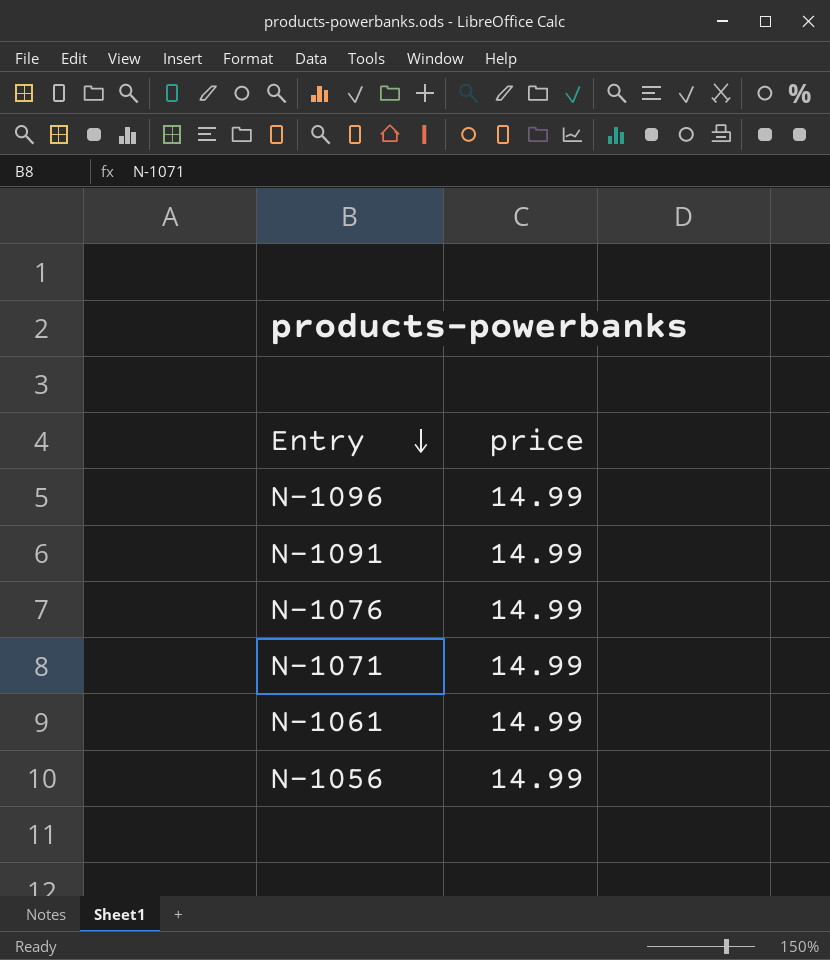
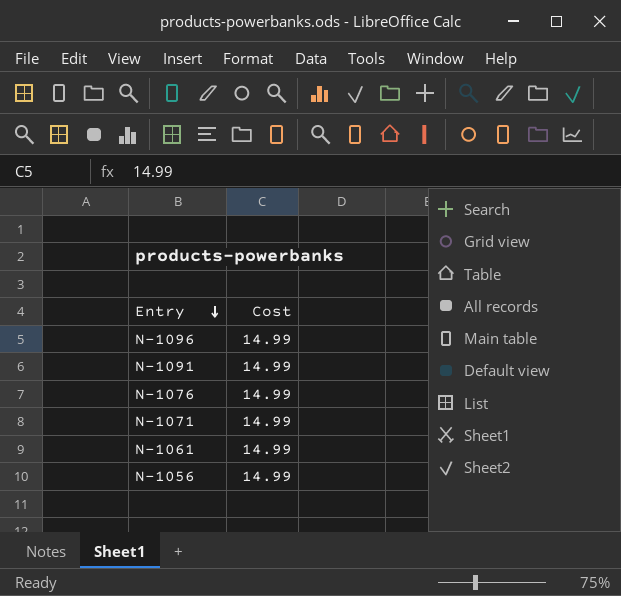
column name: price -> Cost

